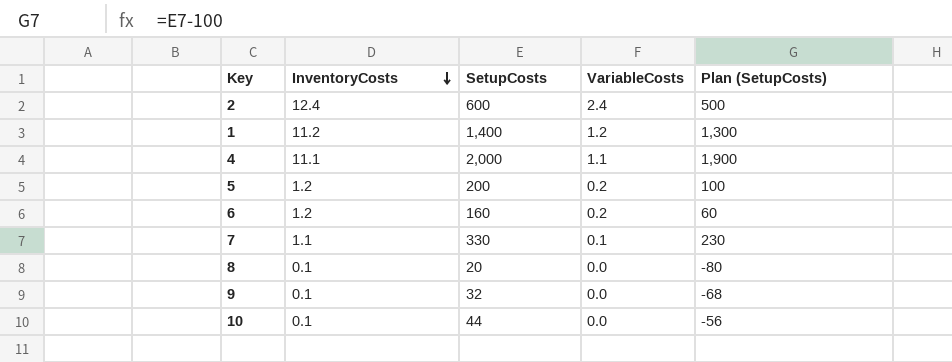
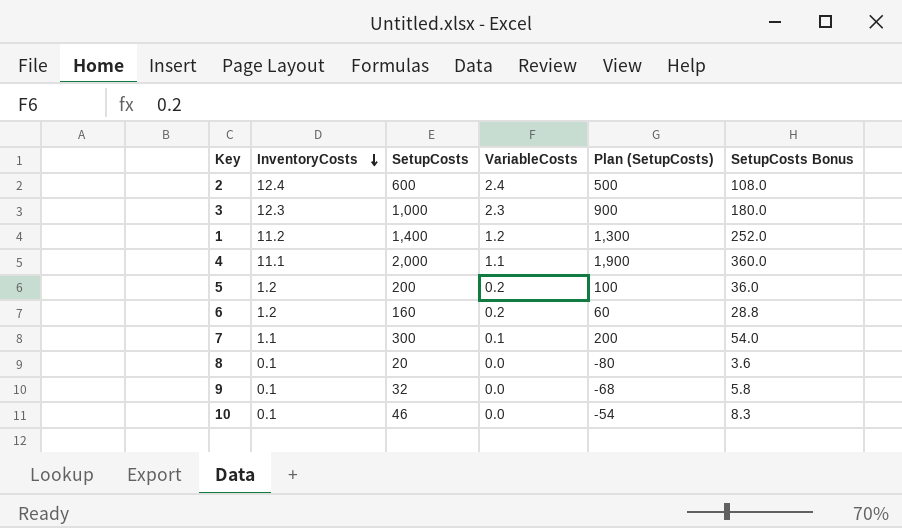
column SetupCosts Bonus | formula: none -> [SetupCosts] * 0.18
row 3: none -> 12.3 | 1,000 | 2.3 | 900 | 180.0
7 | SetupCosts: 330 -> 300
7 | Plan (SetupCosts): 230 -> 200
10 | SetupCosts: 44 -> 46
10 | Plan (SetupCosts): -56 -> -54

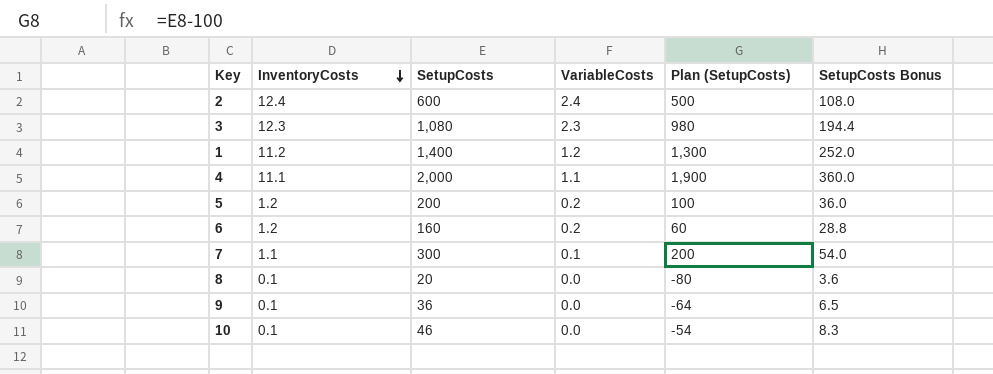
3 | SetupCosts: 1,000 -> 1,080
3 | Plan (SetupCosts): 900 -> 980
3 | SetupCosts Bonus: 180.0 -> 194.4
9 | SetupCosts: 32 -> 36
9 | Plan (SetupCosts): -68 -> -64
9 | SetupCosts Bonus: 5.8 -> 6.5

